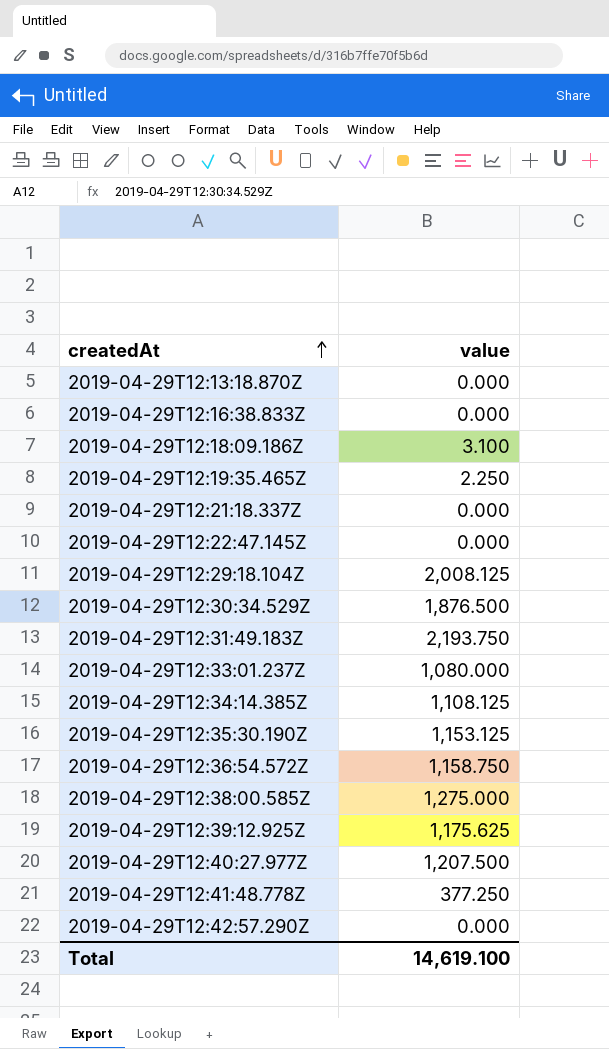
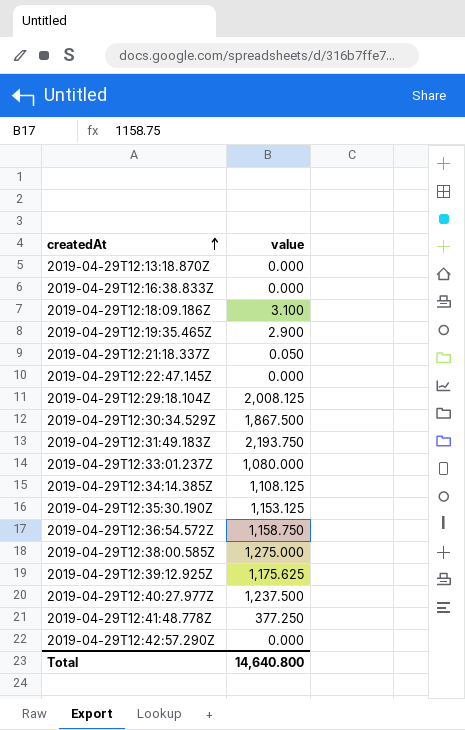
2019-04-29T12:19:35.465Z | value: 2.250 -> 2.900
2019-04-29T12:21:18.337Z | value: 0.000 -> 0.050
2019-04-29T12:30:34.529Z | value: 1,876.500 -> 1,867.500
2019-04-29T12:40:27.977Z | value: 1,207.500 -> 1,237.500
Total | value: 14,619.100 -> 14,640.800

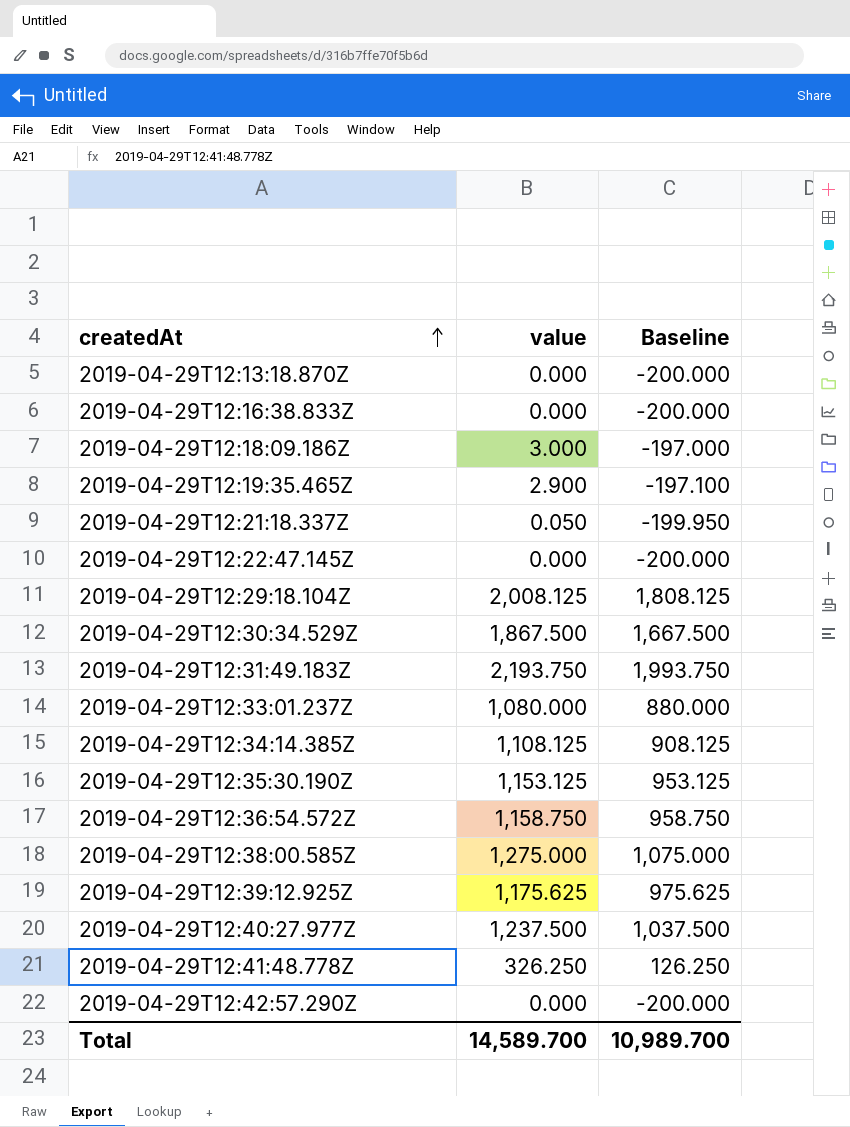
column Baseline | formula: none -> [value] - 200
2019-04-29T12:18:09.186Z | value: 3.100 -> 3.000
2019-04-29T12:41:48.778Z | value: 377.250 -> 326.250
Total | value: 14,640.800 -> 14,589.700

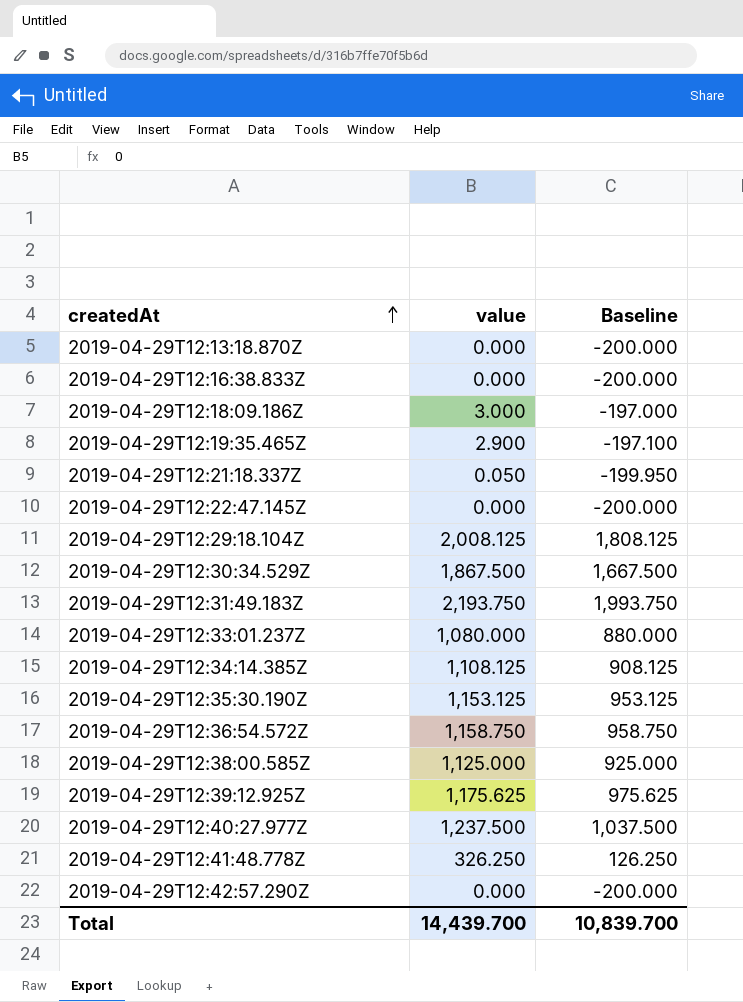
2019-04-29T12:38:00.585Z | value: 1,275.000 -> 1,125.000
2019-04-29T12:38:00.585Z | Baseline: 1,075.000 -> 925.000
Total | value: 14,589.700 -> 14,439.700
Total | Baseline: 10,989.700 -> 10,839.700

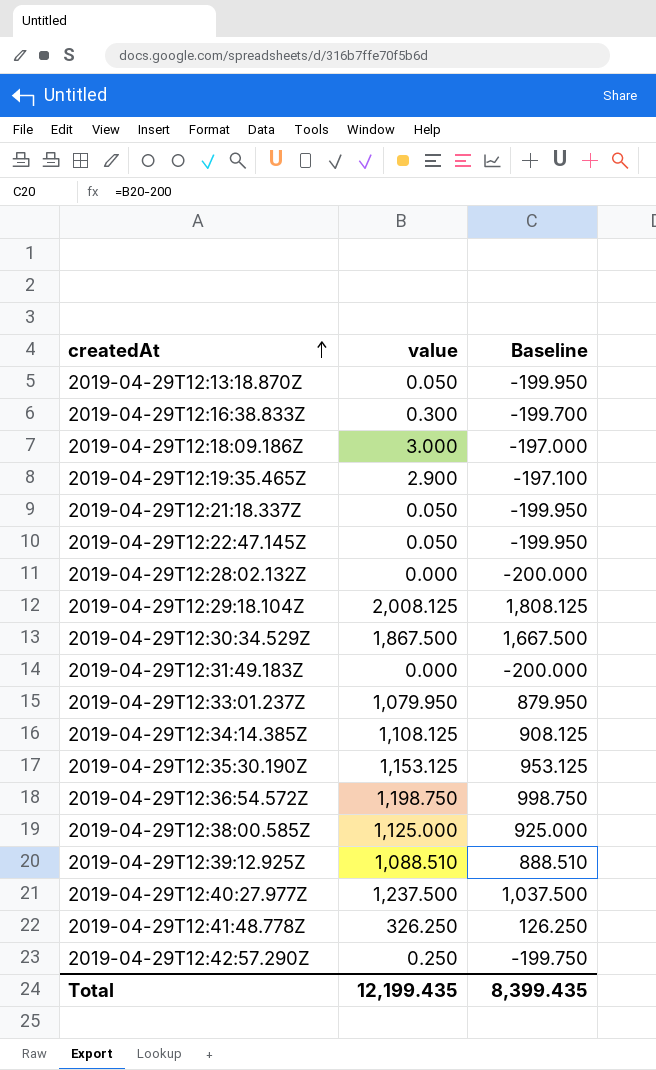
2019-04-29T12:13:18.870Z | value: 0.000 -> 0.050
2019-04-29T12:13:18.870Z | Baseline: -200.000 -> -199.950
2019-04-29T12:16:38.833Z | value: 0.000 -> 0.300
2019-04-29T12:16:38.833Z | Baseline: -200.000 -> -199.700
2019-04-29T12:22:47.145Z | value: 0.000 -> 0.050
2019-04-29T12:22:47.145Z | Baseline: -200.000 -> -199.950
row 2019-04-29T12:28:02.132Z: none -> 0.000 | -200.000
2019-04-29T12:31:49.183Z | value: 2,193.750 -> 0.000
2019-04-29T12:31:49.183Z | Baseline: 1,993.750 -> -200.000
2019-04-29T12:33:01.237Z | value: 1,080.000 -> 1,079.950
2019-04-29T12:33:01.237Z | Baseline: 880.000 -> 879.950
2019-04-29T12:36:54.572Z | value: 1,158.750 -> 1,198.750
2019-04-29T12:36:54.572Z | Baseline: 958.750 -> 998.750
2019-04-29T12:39:12.925Z | value: 1,175.625 -> 1,088.510
2019-04-29T12:39:12.925Z | Baseline: 975.625 -> 888.510
2019-04-29T12:42:57.290Z | value: 0.000 -> 0.250
2019-04-29T12:42:57.290Z | Baseline: -200.000 -> -199.750
Total | value: 14,439.700 -> 12,199.435
Total | Baseline: 10,839.700 -> 8,399.435

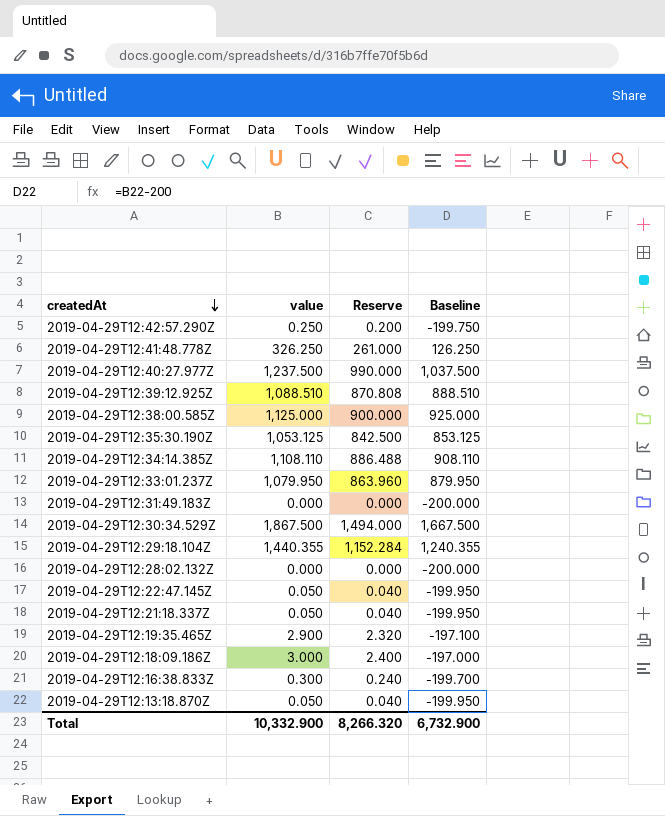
row order: createdAt ascending -> createdAt descending
column Reserve | formula: none -> [value] * 0.8
row 2019-04-29T12:36:54.572Z: 1,198.750 | 998.750 -> none
2019-04-29T12:35:30.190Z | value: 1,153.125 -> 1,053.125
2019-04-29T12:35:30.190Z | Baseline: 953.125 -> 853.125
2019-04-29T12:34:14.385Z | value: 1,108.125 -> 1,108.110
2019-04-29T12:34:14.385Z | Baseline: 908.125 -> 908.110
2019-04-29T12:29:18.104Z | value: 2,008.125 -> 1,440.355
2019-04-29T12:29:18.104Z | Baseline: 1,808.125 -> 1,240.355
Total | value: 12,199.435 -> 10,332.900
Total | Baseline: 8,399.435 -> 6,732.900

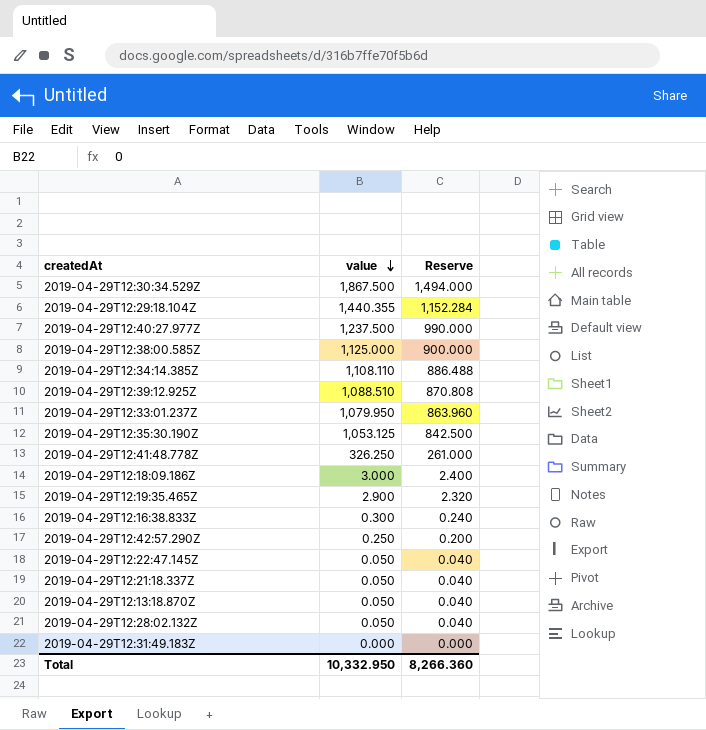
row order: createdAt descending -> value descending
column Baseline | formula: [value] - 200 -> none
2019-04-29T12:28:02.132Z | value: 0.000 -> 0.050
2019-04-29T12:28:02.132Z | Reserve: 0.000 -> 0.040
Total | value: 10,332.900 -> 10,332.950
Total | Reserve: 8,266.320 -> 8,266.360

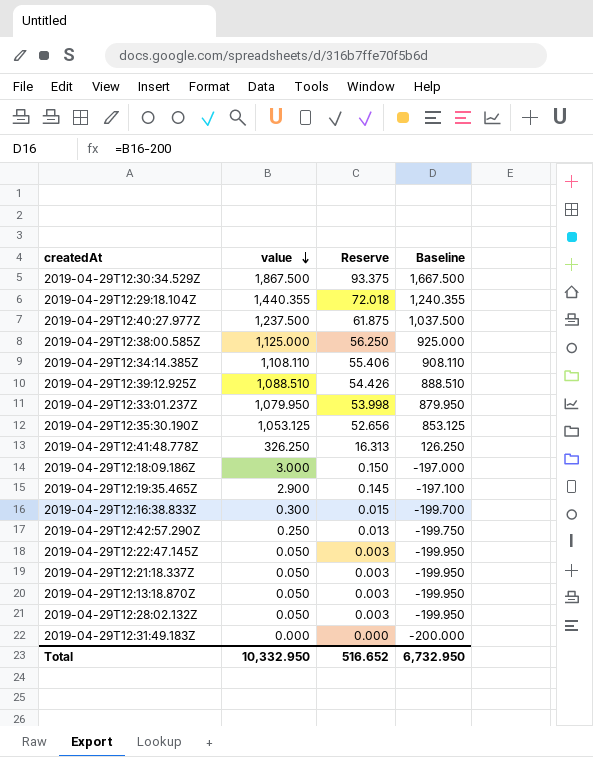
column Reserve | formula: [value] * 0.8 -> [value] * 0.05
column Baseline | formula: none -> [value] - 200
Total | Reserve: 8,266.360 -> 516.652

